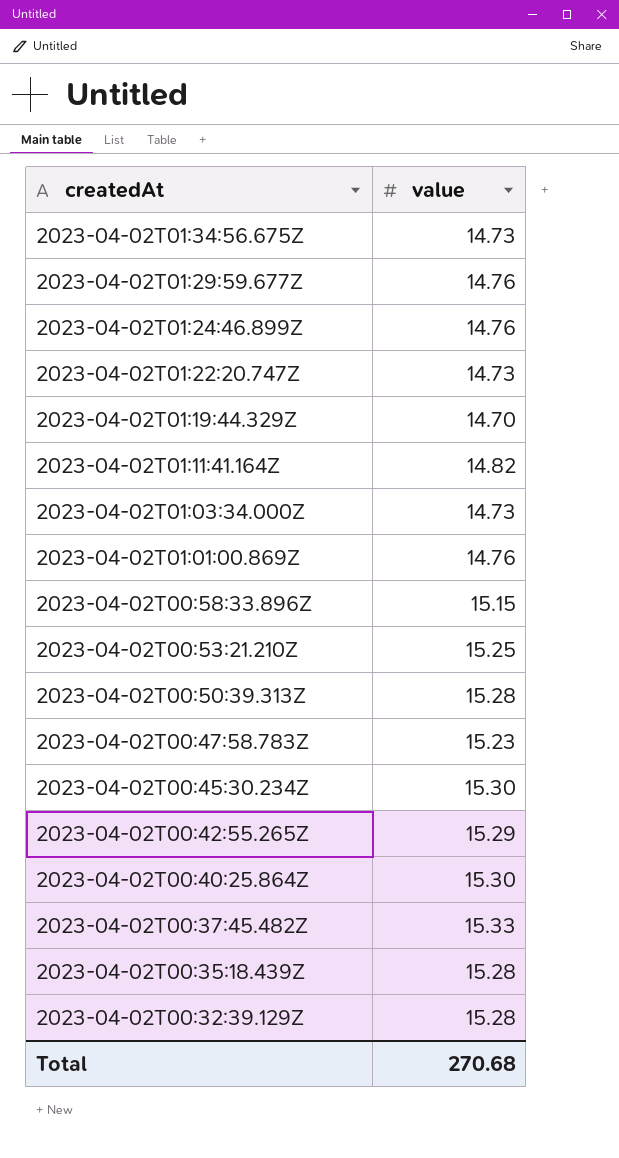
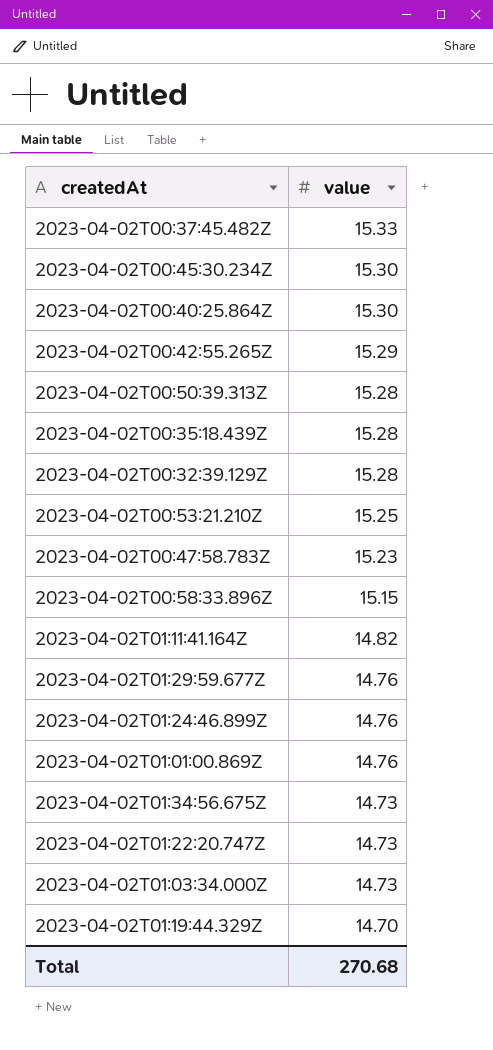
row order: createdAt descending -> value descending

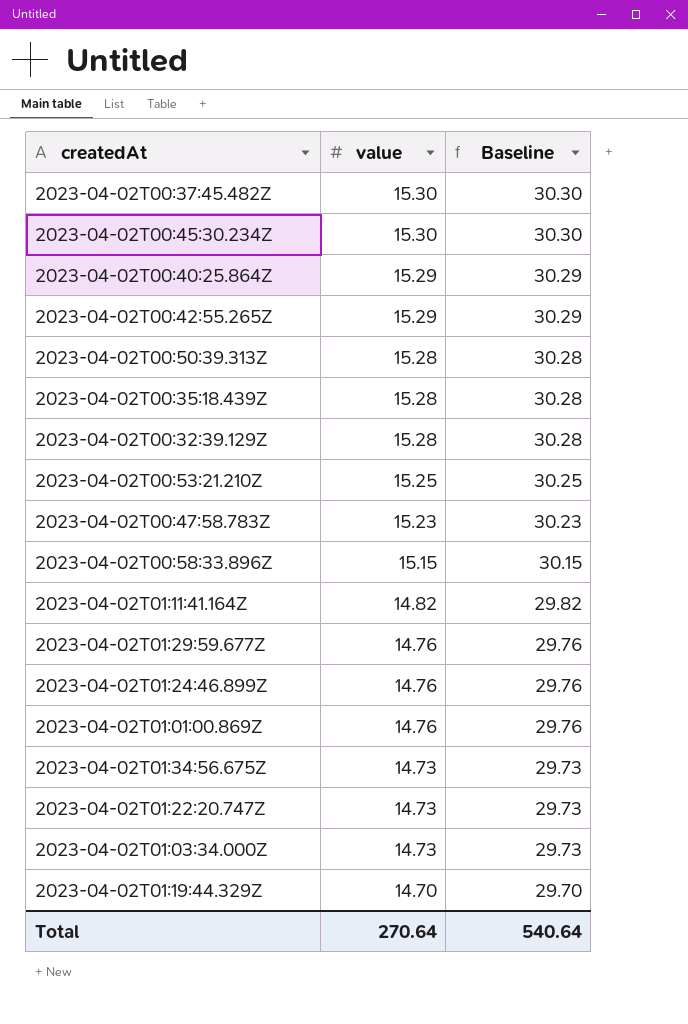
column Baseline | formula: none -> [value] + 15
2023-04-02T00:37:45.482Z | value: 15.33 -> 15.30
2023-04-02T00:40:25.864Z | value: 15.30 -> 15.29
Total | value: 270.68 -> 270.64

